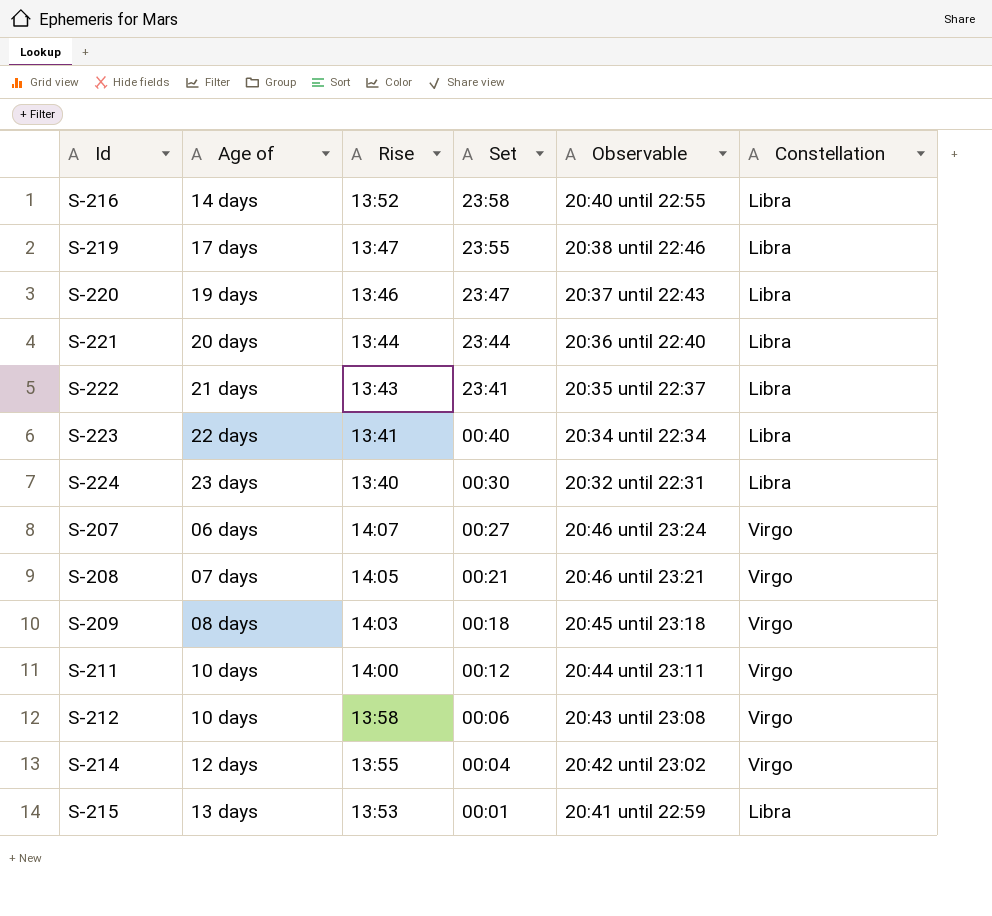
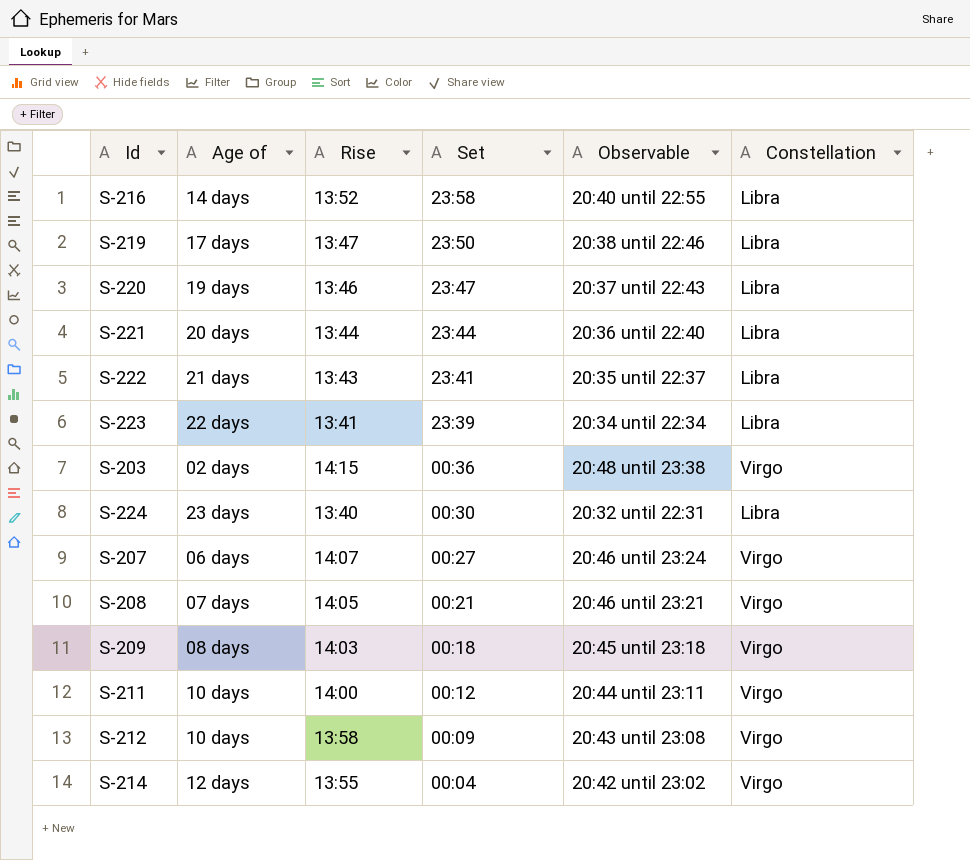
row S-215: 13 days | 13:53 | 00:01 | 20:41 until 22:59 | Libra -> none
S-219 | Set: 23:55 -> 23:50
S-223 | Set: 00:40 -> 23:39
row S-203: none -> 02 days | 14:15 | 00:36 | 20:48 until 23:38 | Virgo
S-212 | Set: 00:06 -> 00:09

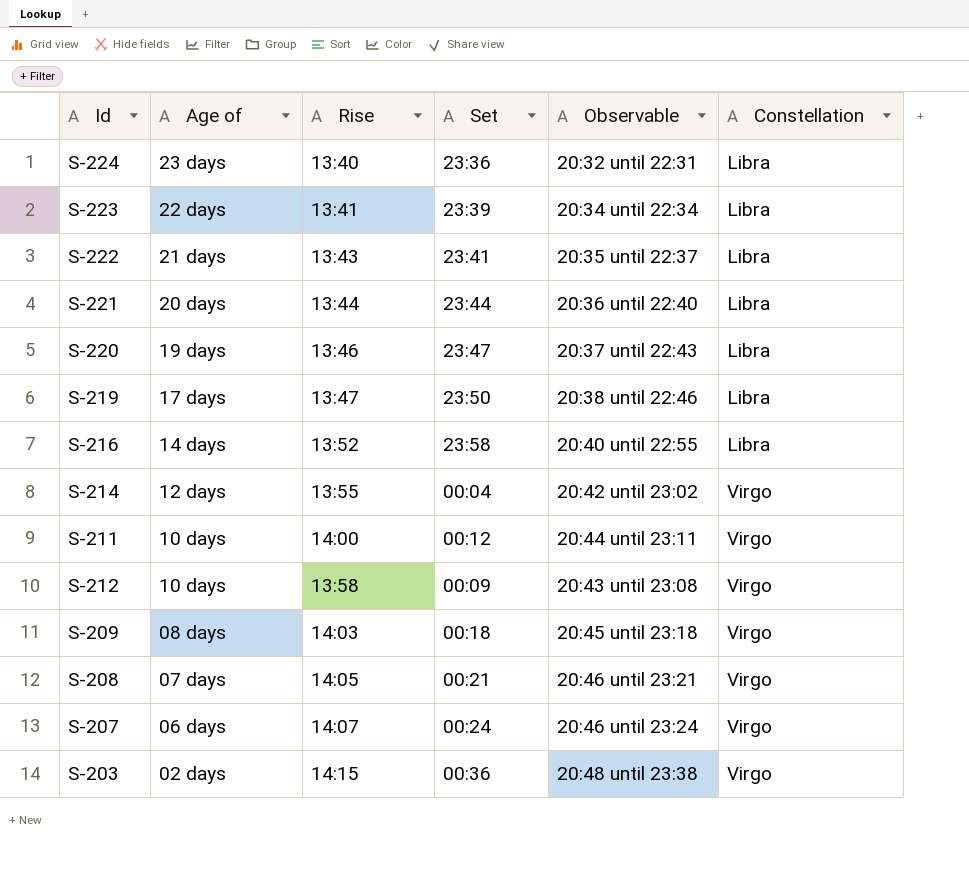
row order: Set descending -> Age of descending
S-224 | Set: 00:30 -> 23:36
S-207 | Set: 00:27 -> 00:24

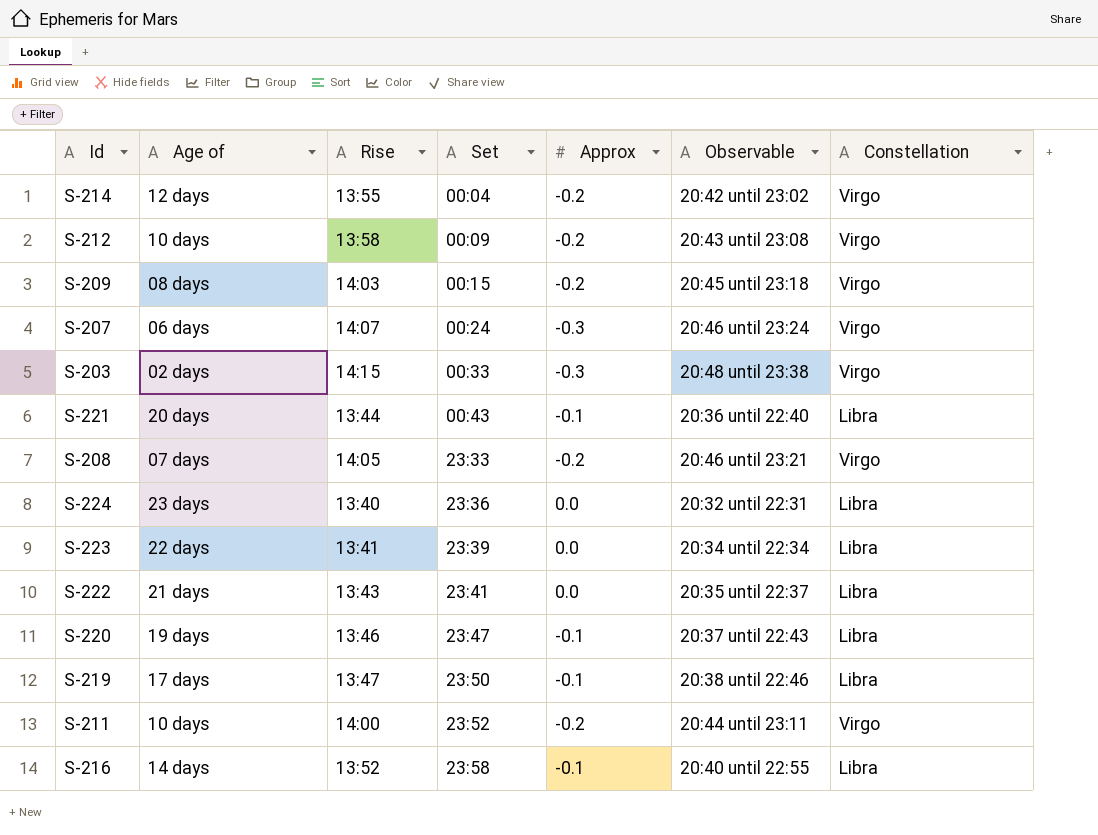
row order: Age of descending -> Set ascending
column Approx | position: none -> 5
S-209 | Set: 00:18 -> 00:15
S-203 | Set: 00:36 -> 00:33
S-221 | Set: 23:44 -> 00:43
S-208 | Set: 00:21 -> 23:33
S-211 | Set: 00:12 -> 23:52

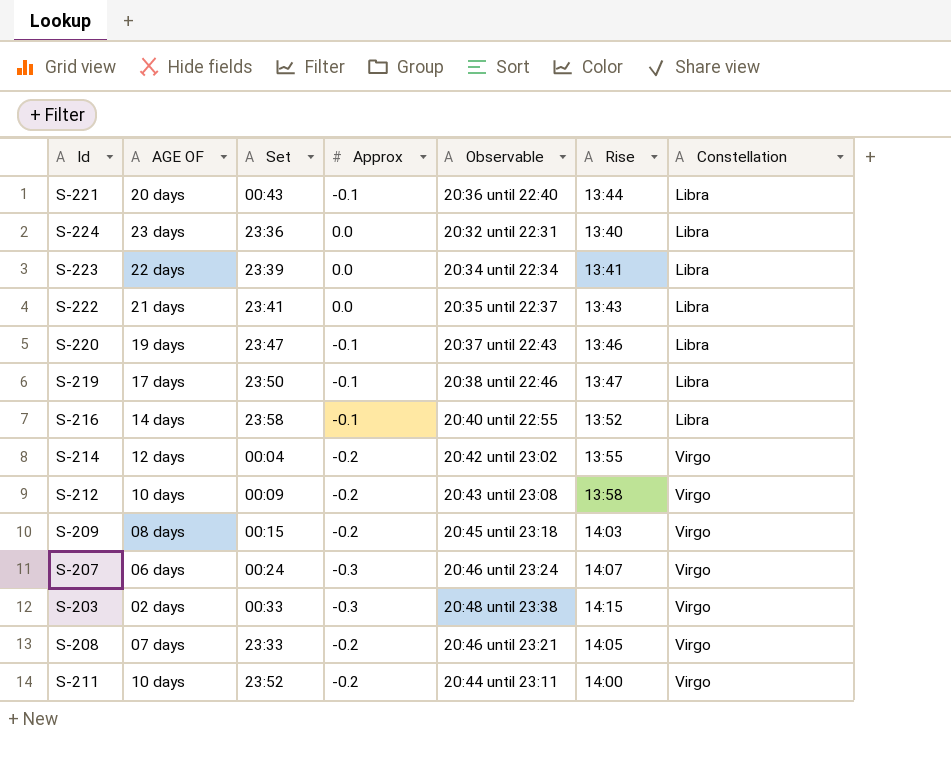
row order: Set ascending -> Constellation ascending
column name: Age of -> AGE OF
column Rise | position: 3 -> 6

